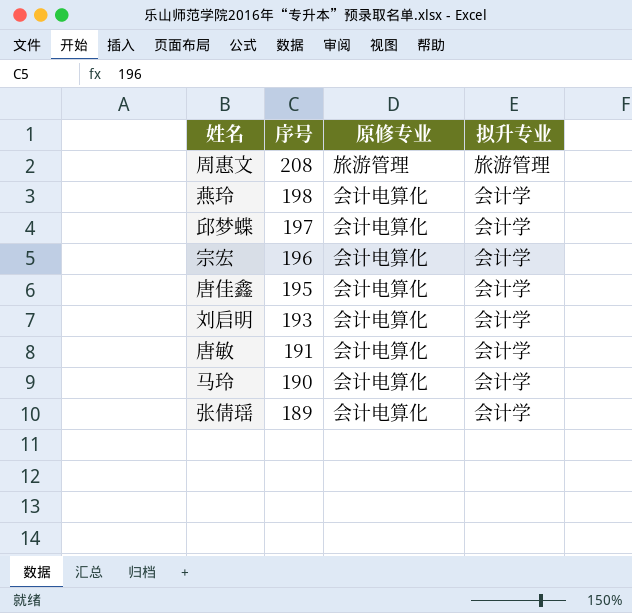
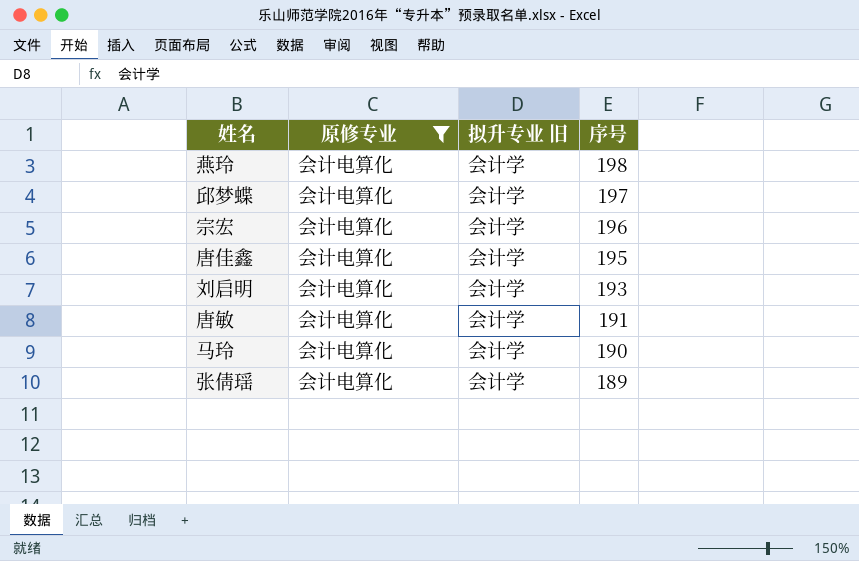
filter: none -> 原修专业 = 会计电算化
column name: 拟升专业 -> 拟升专业 旧
column 序号 | position: 2 -> 4

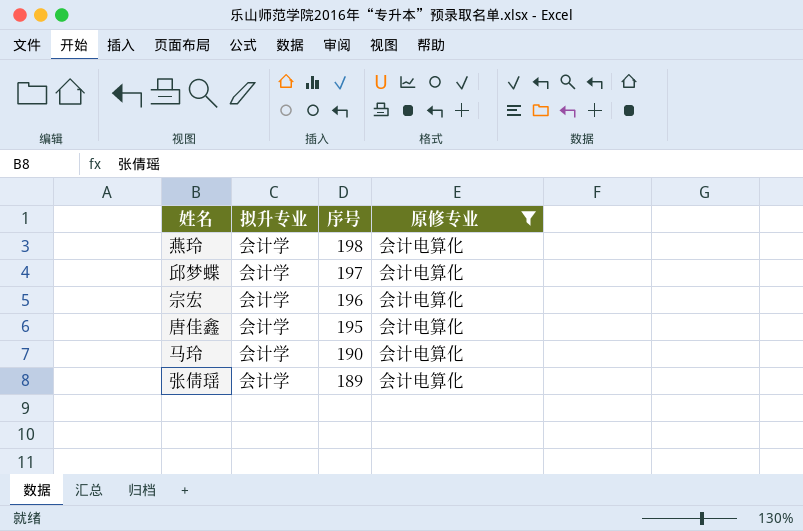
column name: 拟升专业 旧 -> 拟升专业
column 原修专业 | position: 2 -> 4
row 刘启明: 会计电算化 | 会计学 | 193 -> none
row 唐敏: 会计电算化 | 会计学 | 191 -> none

